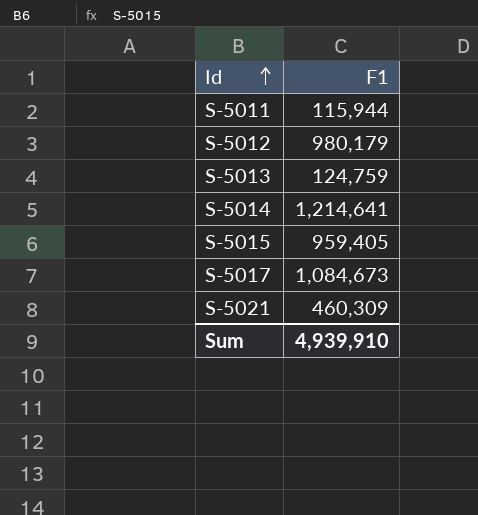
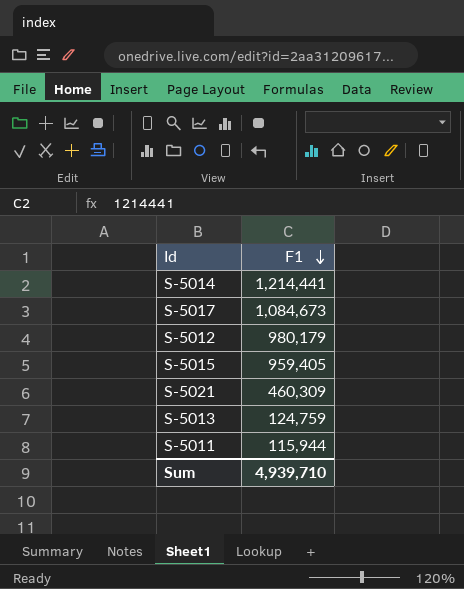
row order: Id ascending -> F1 descending
S-5014 | F1: 1,214,641 -> 1,214,441
Sum | F1: 4,939,910 -> 4,939,710

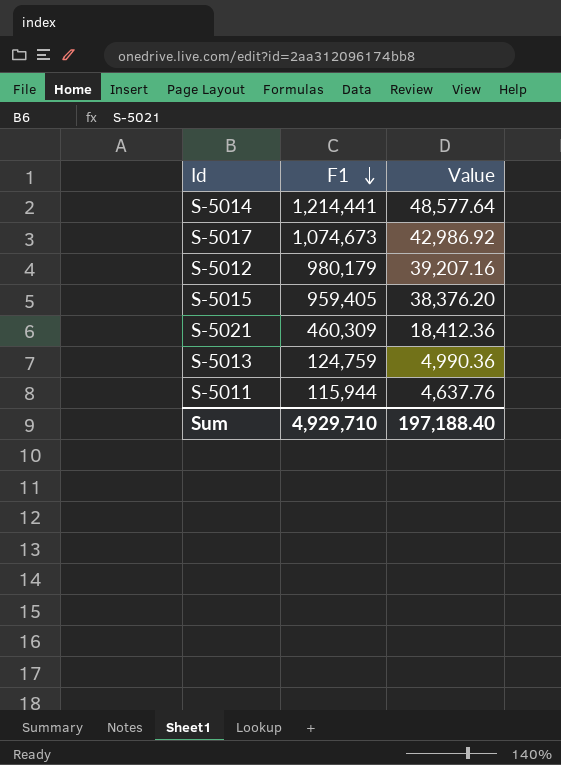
column Value | formula: none -> [F1] * 0.04
S-5017 | F1: 1,084,673 -> 1,074,673
Sum | F1: 4,939,710 -> 4,929,710

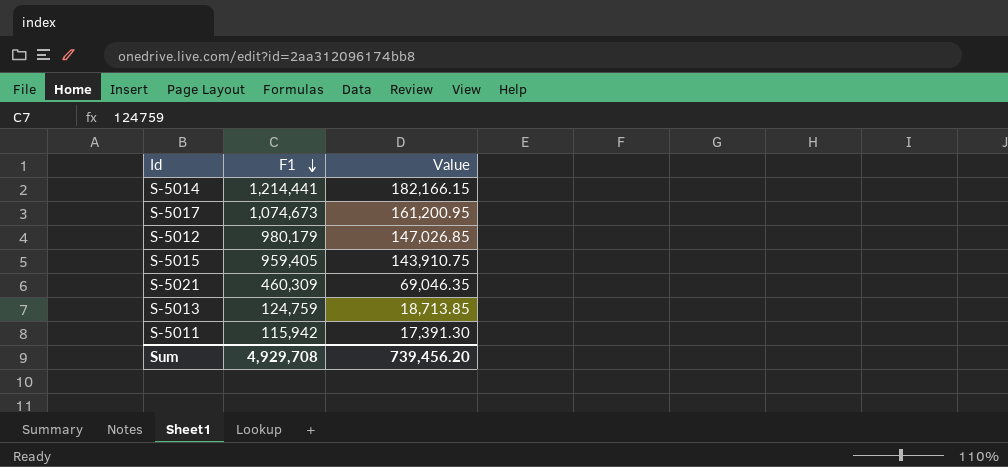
column Value | formula: [F1] * 0.04 -> [F1] * 0.15
S-5011 | F1: 115,944 -> 115,942
Sum | F1: 4,929,710 -> 4,929,708
Sum | Value: 197,188.40 -> 739,456.20

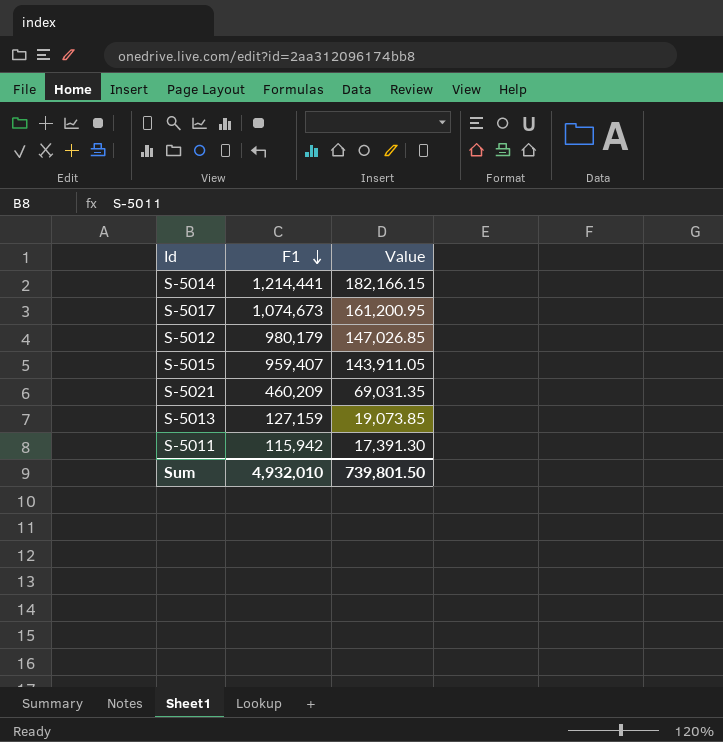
S-5015 | F1: 959,405 -> 959,407
S-5015 | Value: 143,910.75 -> 143,911.05
S-5021 | F1: 460,309 -> 460,209
S-5021 | Value: 69,046.35 -> 69,031.35
S-5013 | F1: 124,759 -> 127,159
S-5013 | Value: 18,713.85 -> 19,073.85
Sum | F1: 4,929,708 -> 4,932,010
Sum | Value: 739,456.20 -> 739,801.50

